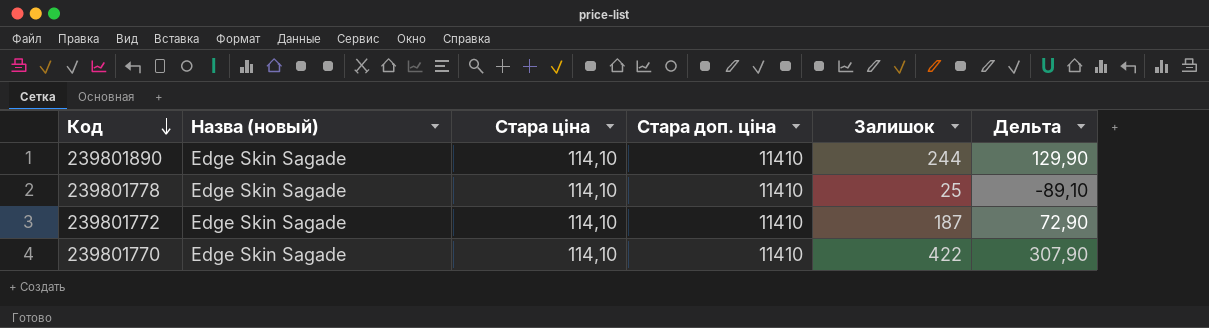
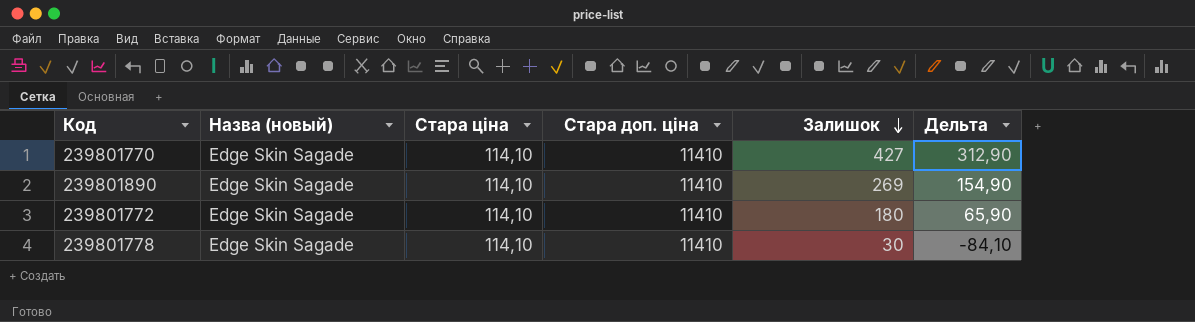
row order: Код descending -> Залишок descending
239801770 | Залишок: 422 -> 427
239801770 | Дельта: 307,90 -> 312,90
239801890 | Залишок: 244 -> 269
239801890 | Дельта: 129,90 -> 154,90
239801772 | Залишок: 187 -> 180
239801772 | Дельта: 72,90 -> 65,90
239801778 | Залишок: 25 -> 30
239801778 | Дельта: -89,10 -> -84,10

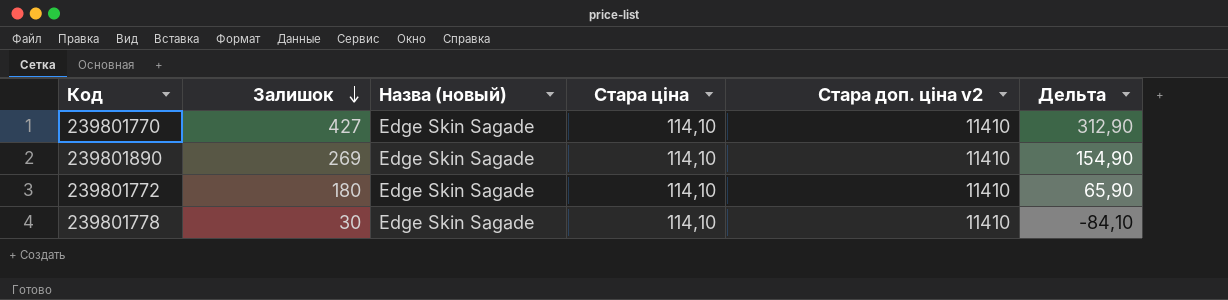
column Залишок | position: 5 -> 2
column name: Стара доп. ціна -> Стара доп. ціна v2

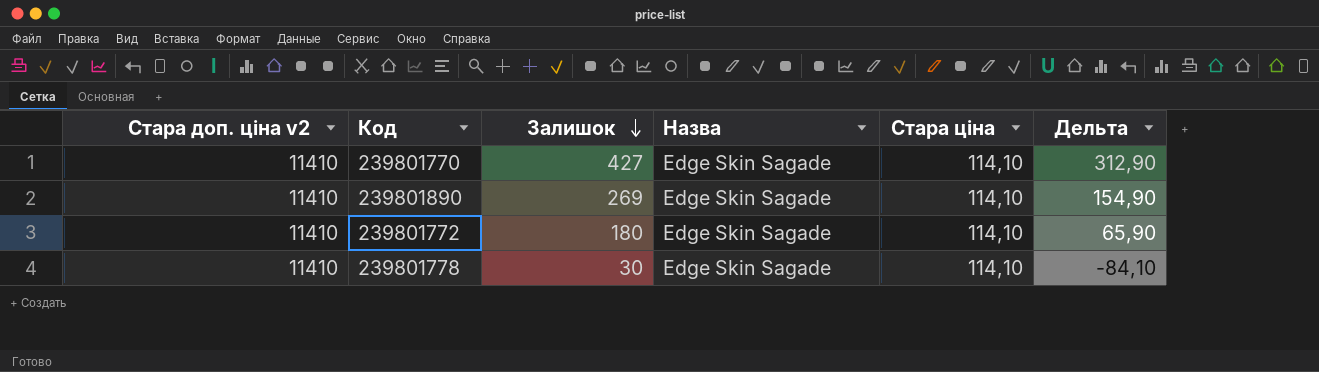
column Стара доп. ціна v2 | position: 5 -> 1
column name: Назва (новый) -> Назва

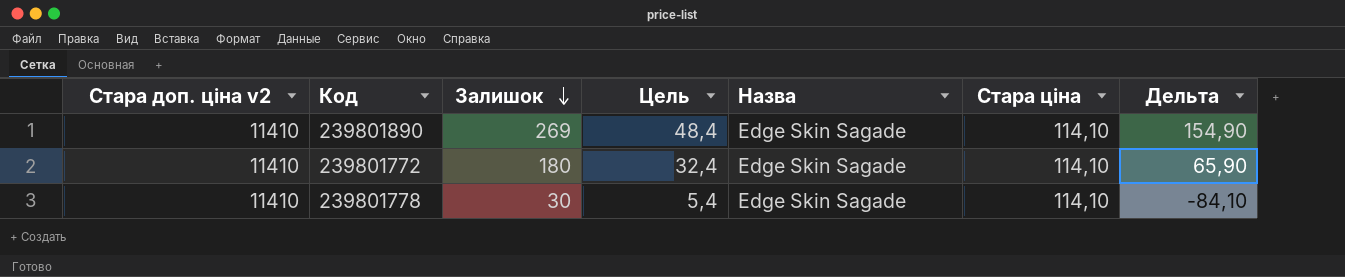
column Цель | formula: none -> [Залишок] * 0,18
row 239801770: 11410 | 427 | Edge Skin Sagade | 114,10 | 312,90 -> none

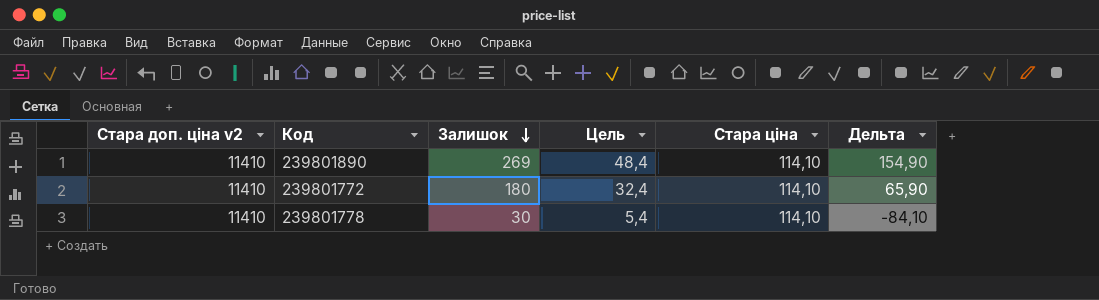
column Назва | position: 5 -> none

